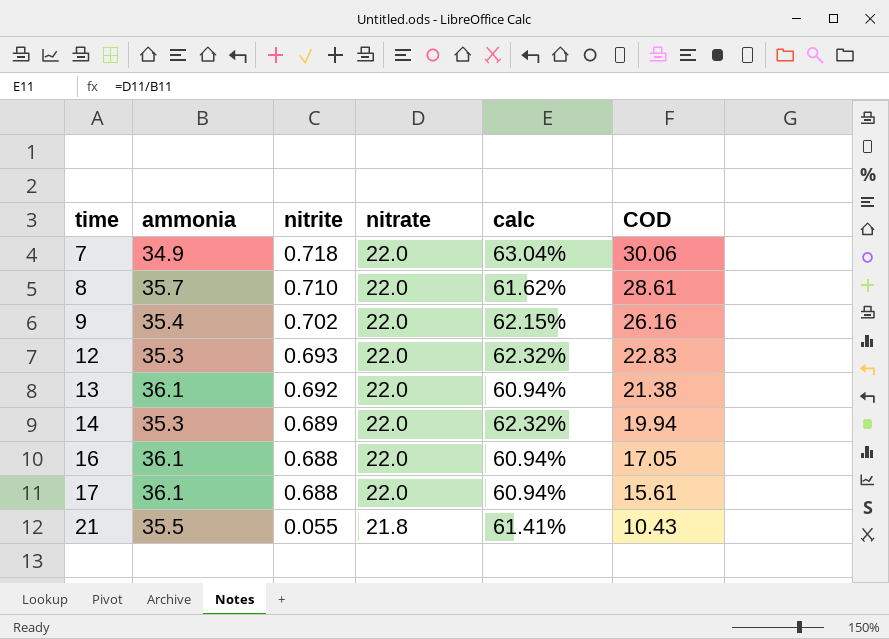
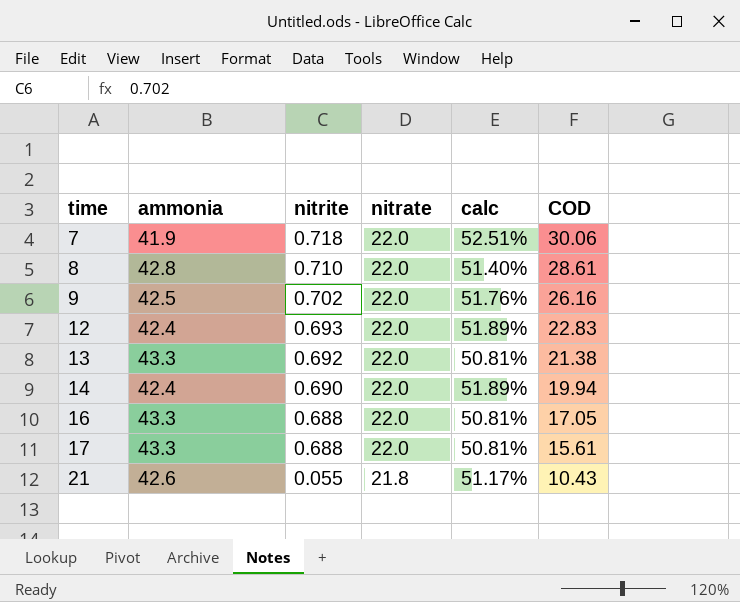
7 | ammonia: 34.9 -> 41.9
7 | calc: 63.04% -> 52.51%
8 | ammonia: 35.7 -> 42.8
8 | calc: 61.62% -> 51.40%
9 | ammonia: 35.4 -> 42.5
9 | calc: 62.15% -> 51.76%
12 | ammonia: 35.3 -> 42.4
12 | calc: 62.32% -> 51.89%
13 | ammonia: 36.1 -> 43.3
13 | calc: 60.94% -> 50.81%
14 | ammonia: 35.3 -> 42.4
14 | nitrite: 0.689 -> 0.690
14 | calc: 62.32% -> 51.89%
16 | ammonia: 36.1 -> 43.3
16 | calc: 60.94% -> 50.81%
17 | ammonia: 36.1 -> 43.3
17 | calc: 60.94% -> 50.81%
21 | ammonia: 35.5 -> 42.6
21 | calc: 61.41% -> 51.17%

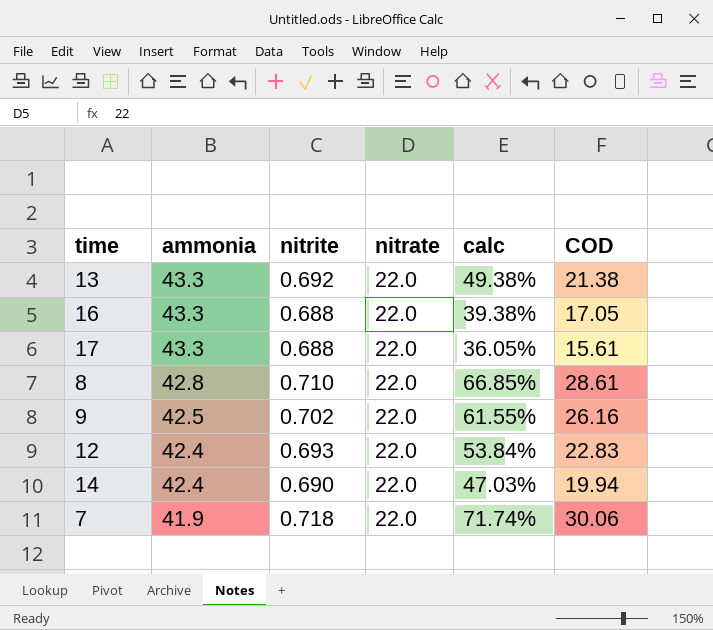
row order: time ascending -> ammonia descending
column calc | formula: [nitrate] / [ammonia] -> [COD] / [ammonia]
row 21: 42.6 | 0.055 | 21.8 | 51.17% | 10.43 -> none

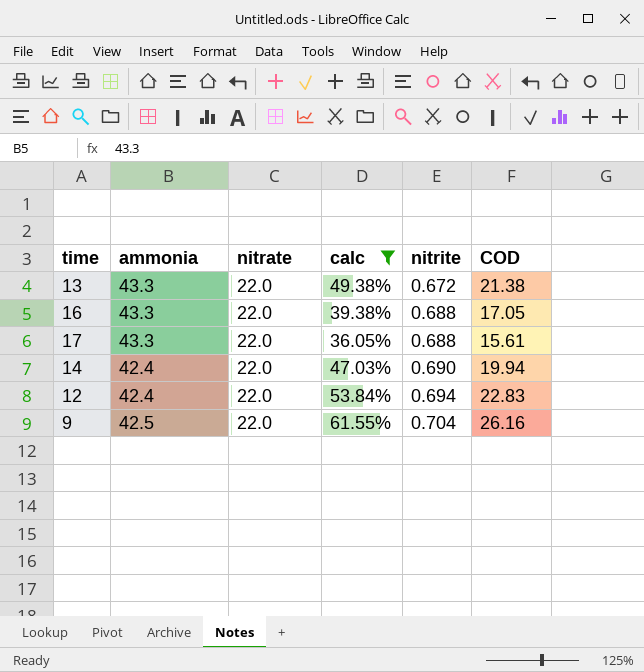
filter: none -> calc <= 61.55%
row order: ammonia descending -> nitrite ascending
column nitrite | position: 3 -> 5
13 | nitrite: 0.692 -> 0.672
12 | nitrite: 0.693 -> 0.694
9 | nitrite: 0.702 -> 0.704

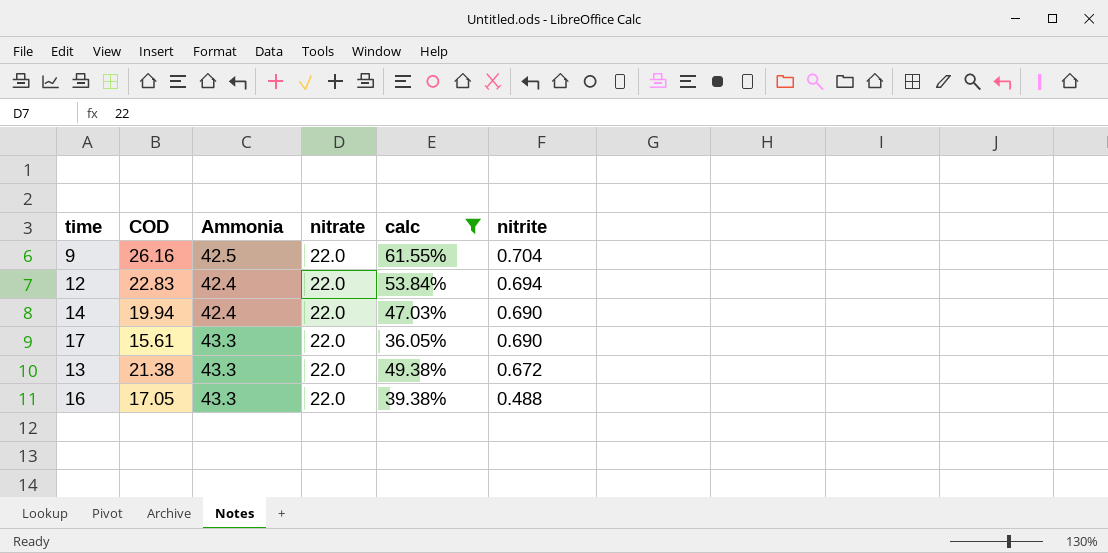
row order: nitrite ascending -> nitrite descending
column COD | position: 6 -> 2
column name: ammonia -> Ammonia
17 | nitrite: 0.688 -> 0.690
16 | nitrite: 0.688 -> 0.488

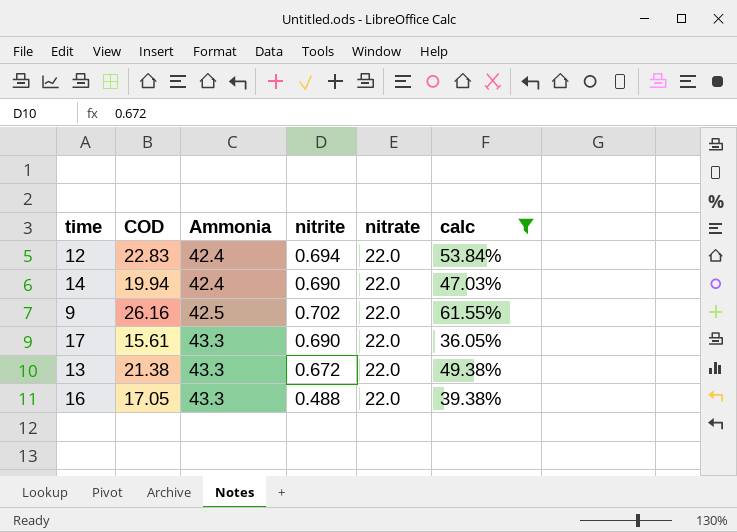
row order: nitrite descending -> Ammonia ascending
column nitrite | position: 6 -> 4
9 | nitrite: 0.704 -> 0.702

